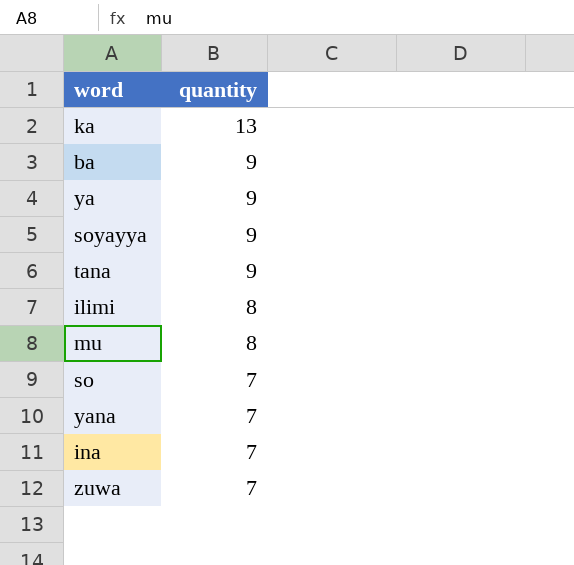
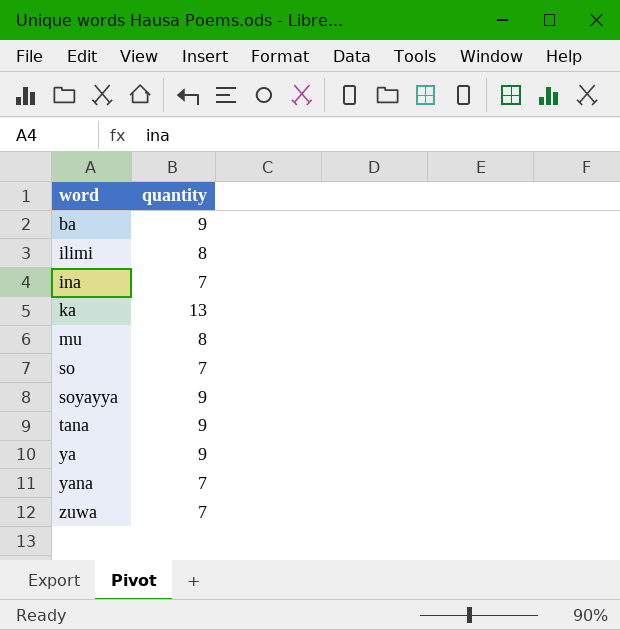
row order: quantity descending -> word ascending

